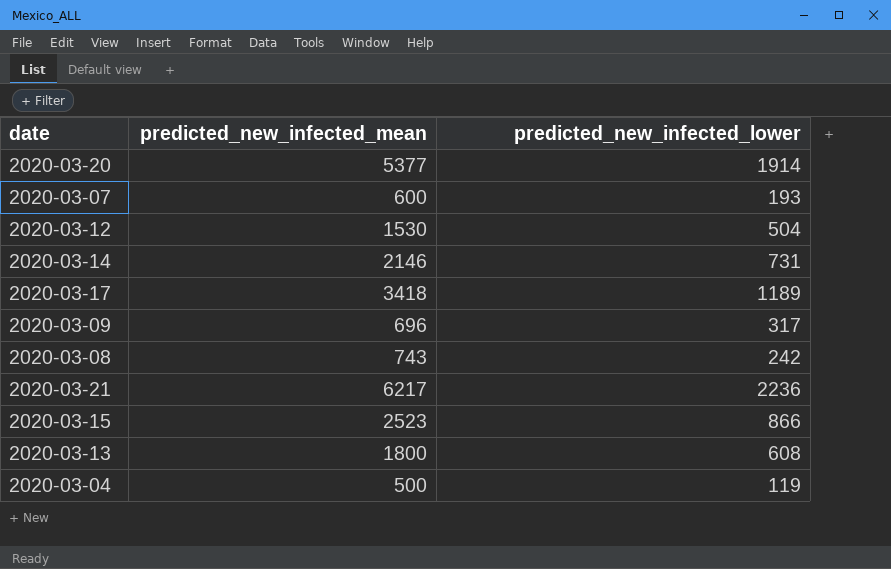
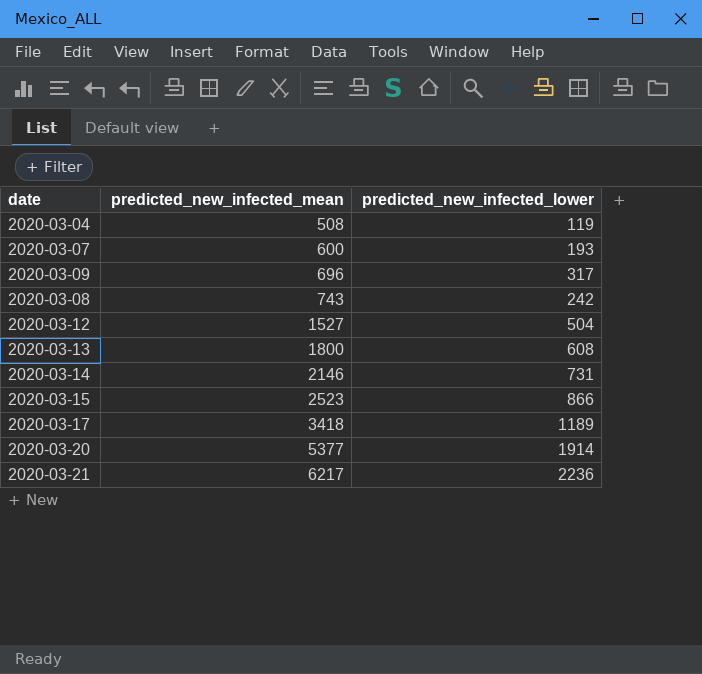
row order: none -> predicted_new_infected_mean ascending
2020-03-04 | predicted_new_infected_mean: 500 -> 508
2020-03-12 | predicted_new_infected_mean: 1530 -> 1527

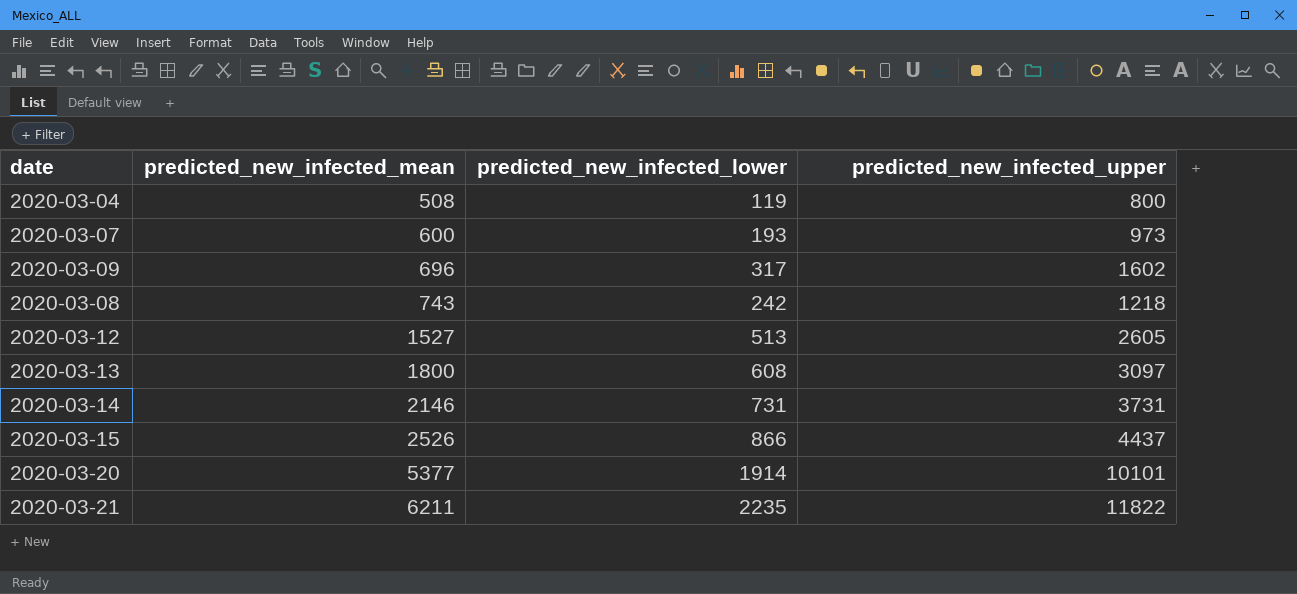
column predicted_new_infected_upper | position: none -> 4
row 2020-03-17: 3418 | 1189 -> none
2020-03-12 | predicted_new_infected_lower: 504 -> 513
2020-03-15 | predicted_new_infected_mean: 2523 -> 2526
2020-03-21 | predicted_new_infected_mean: 6217 -> 6211
2020-03-21 | predicted_new_infected_lower: 2236 -> 2235

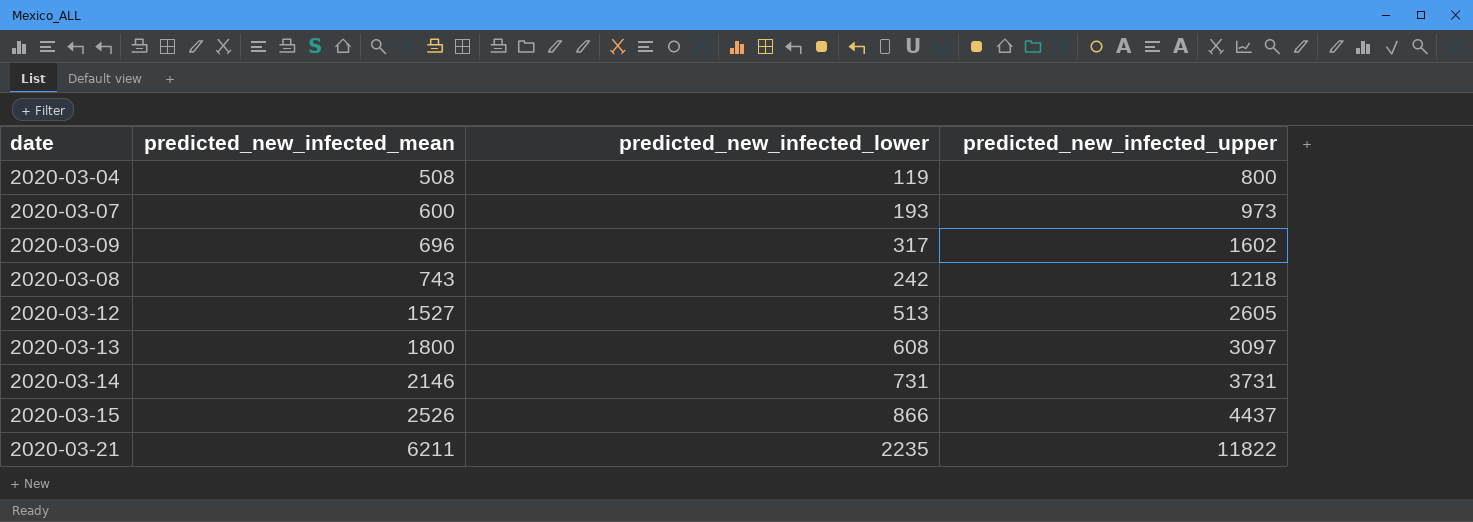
row 2020-03-20: 5377 | 1914 | 10101 -> none

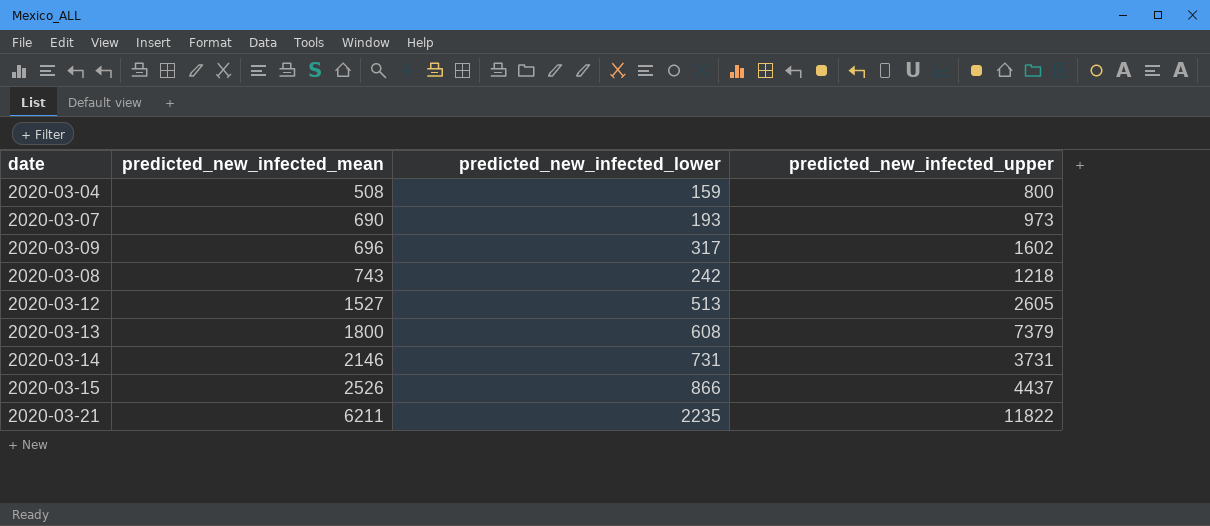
2020-03-04 | predicted_new_infected_lower: 119 -> 159
2020-03-07 | predicted_new_infected_mean: 600 -> 690
2020-03-13 | predicted_new_infected_upper: 3097 -> 7379

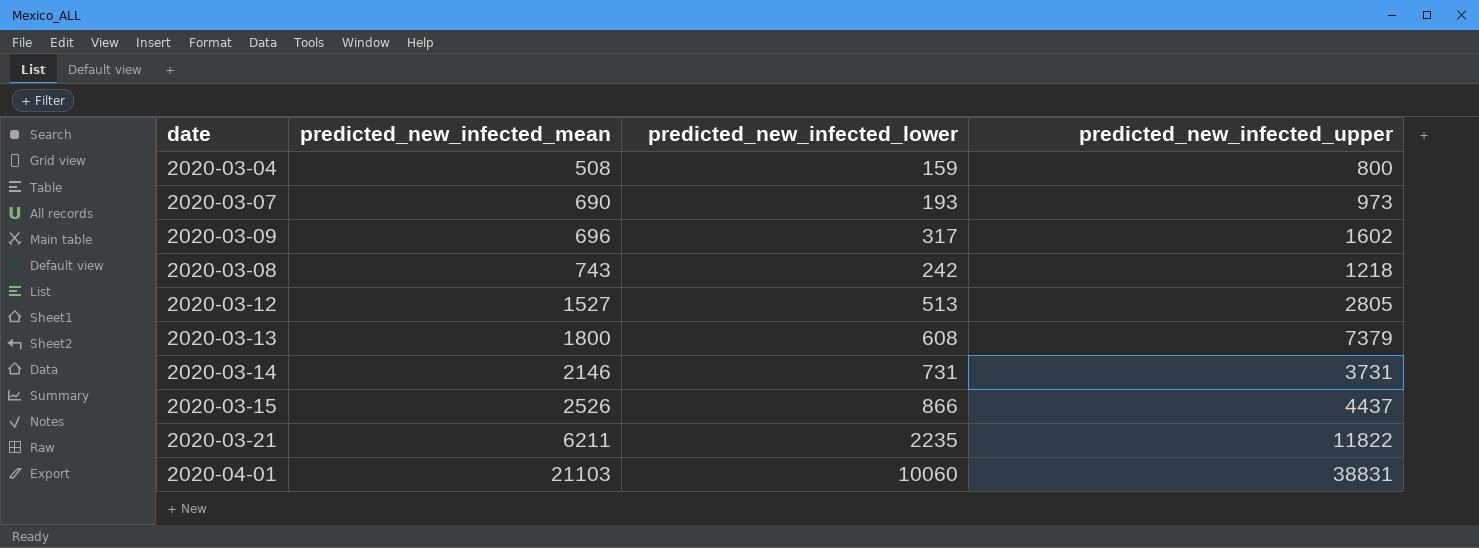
2020-03-12 | predicted_new_infected_upper: 2605 -> 2805
row 2020-04-01: none -> 21103 | 10060 | 38831

